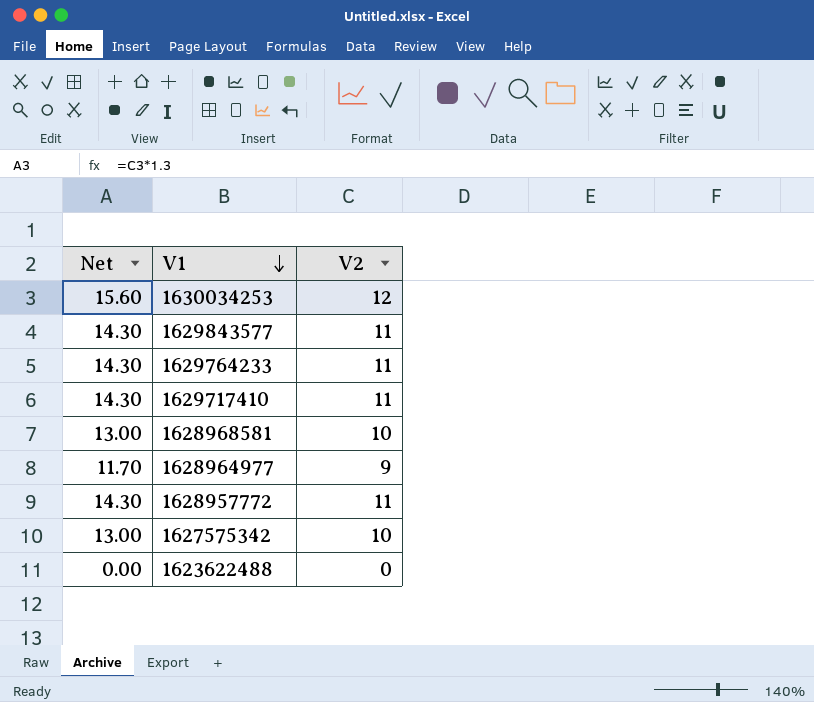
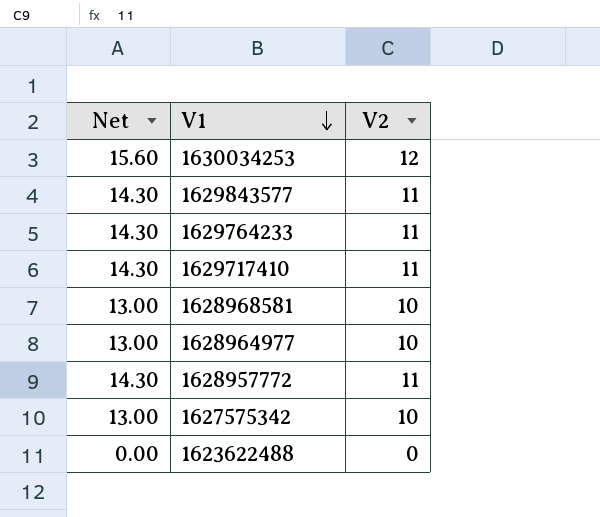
1628964977 | Net: 11.70 -> 13.00
1628964977 | V2: 9 -> 10

